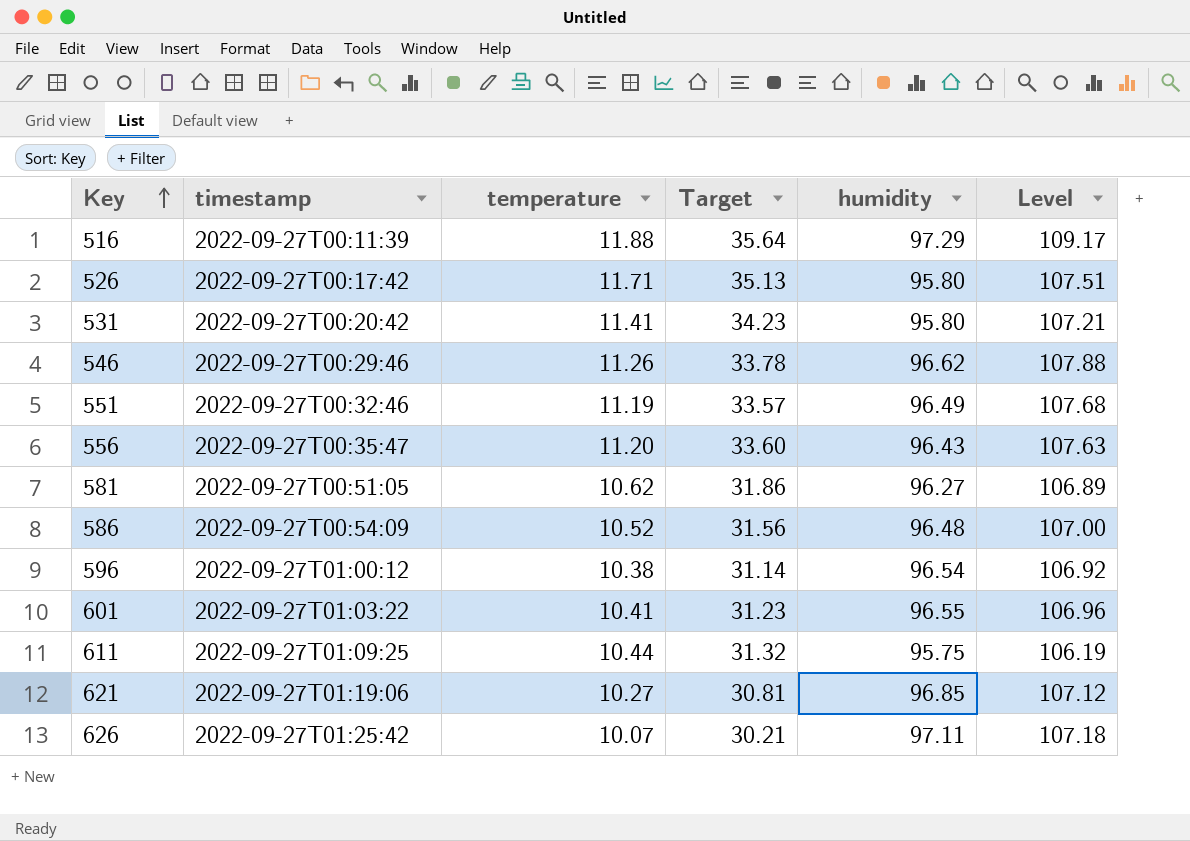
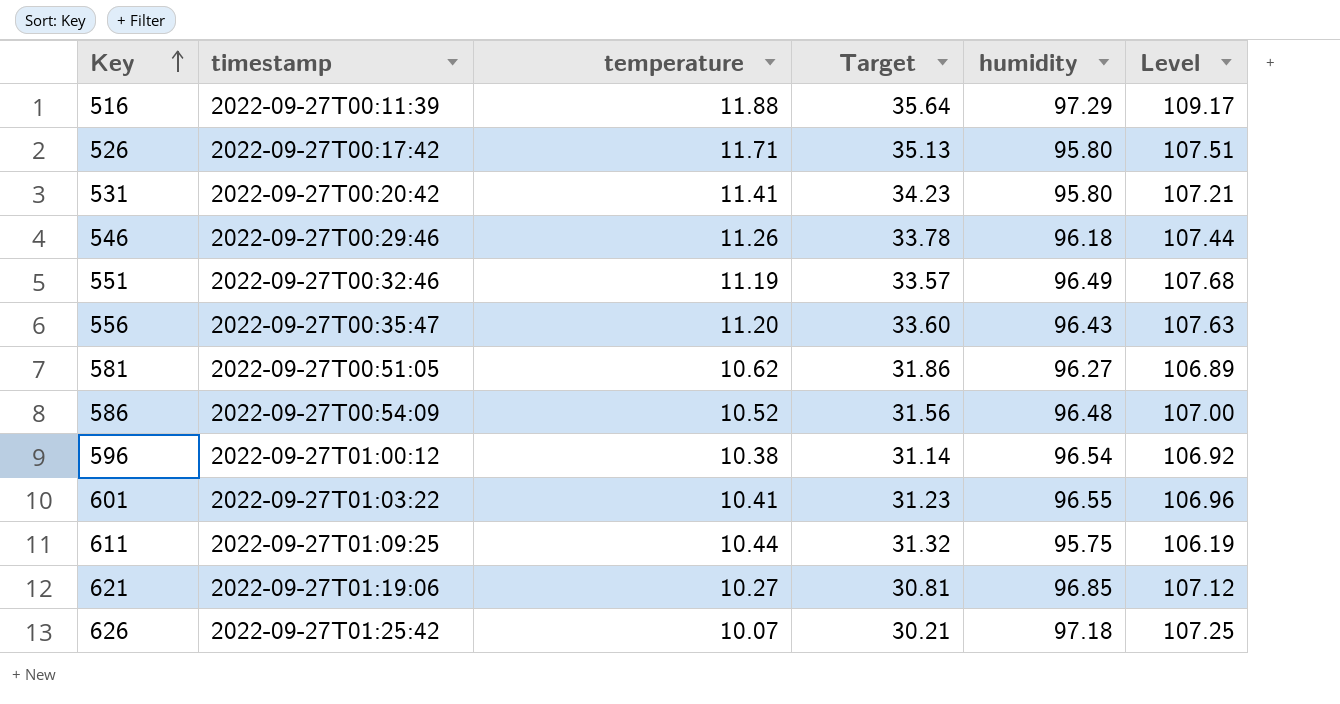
546 | humidity: 96.62 -> 96.18
546 | Level: 107.88 -> 107.44
626 | humidity: 97.11 -> 97.18
626 | Level: 107.18 -> 107.25

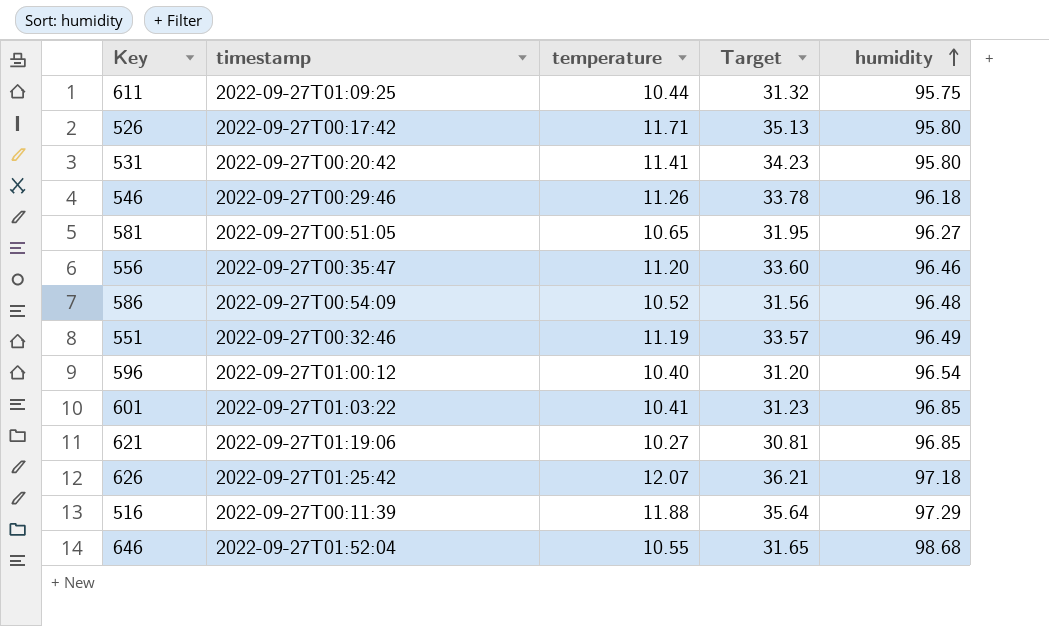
row order: Key ascending -> humidity ascending
column Level | formula: [temperature] + [humidity] -> none
581 | temperature: 10.62 -> 10.65
581 | Target: 31.86 -> 31.95
556 | humidity: 96.43 -> 96.46
596 | temperature: 10.38 -> 10.40
596 | Target: 31.14 -> 31.20
601 | humidity: 96.55 -> 96.85
626 | temperature: 10.07 -> 12.07
626 | Target: 30.21 -> 36.21
row 646: none -> 2022-09-27T01:52:04 | 10.55 | 31.65 | 98.68

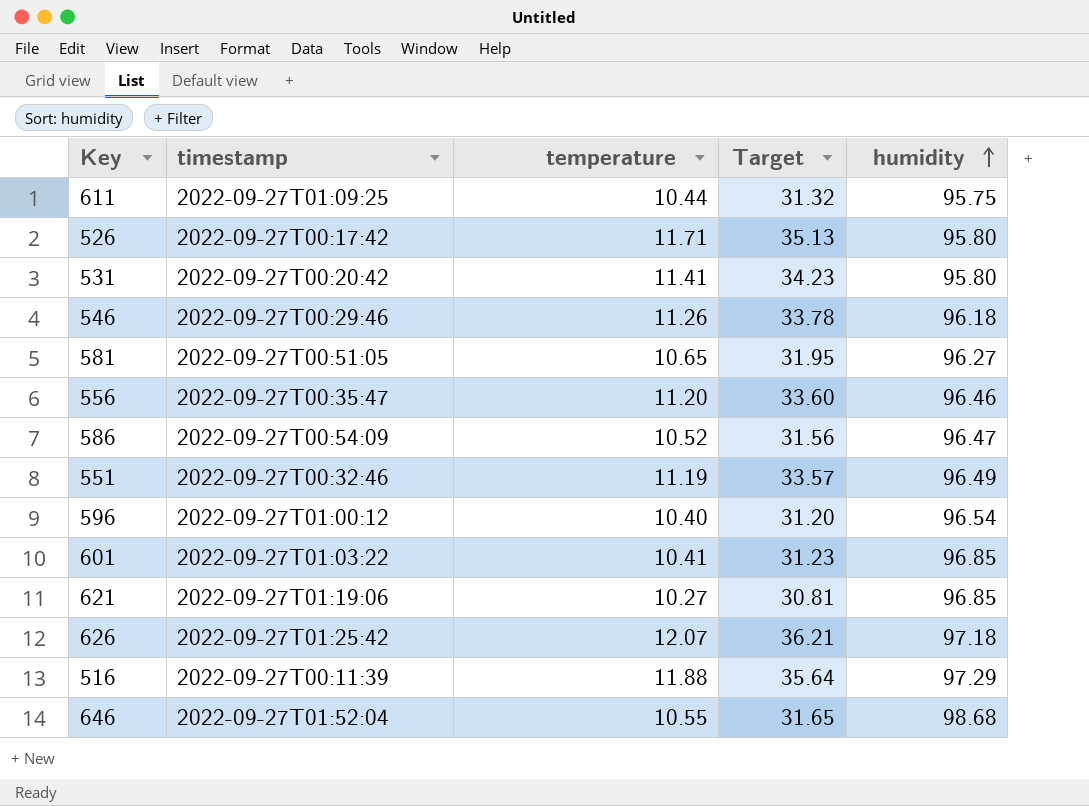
586 | humidity: 96.48 -> 96.47

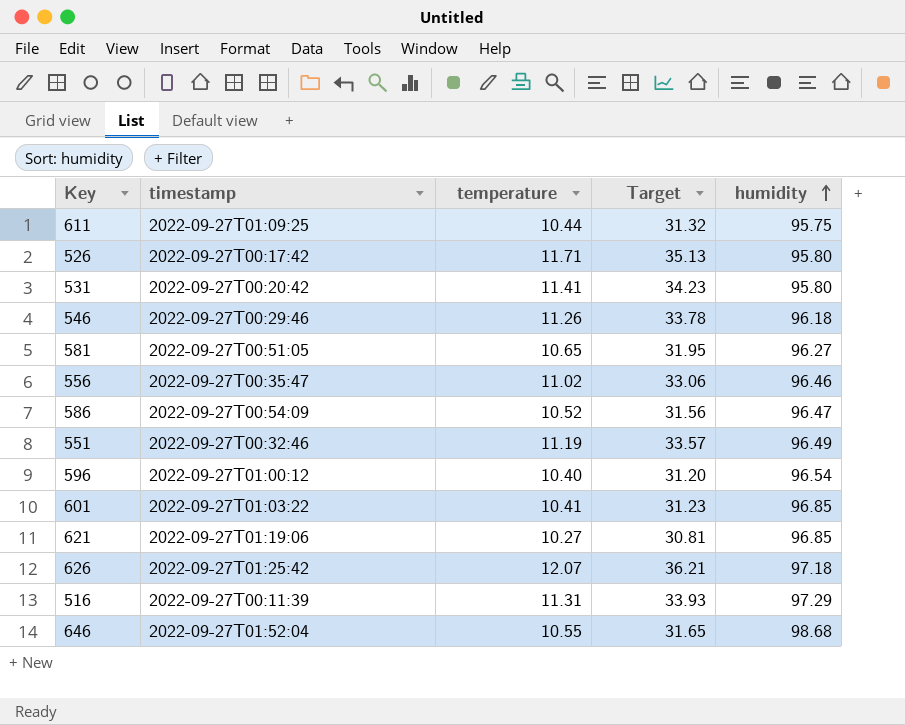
556 | temperature: 11.20 -> 11.02
556 | Target: 33.60 -> 33.06
516 | temperature: 11.88 -> 11.31
516 | Target: 35.64 -> 33.93

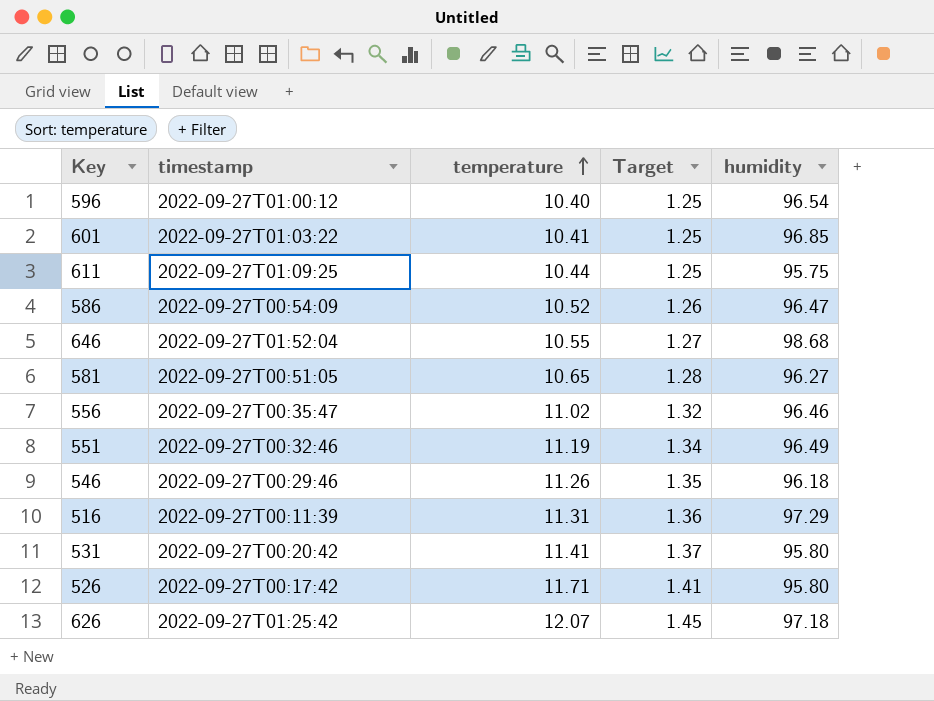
row order: humidity ascending -> temperature ascending
column Target | formula: [temperature] * 3 -> [temperature] * 0.12
row 621: 2022-09-27T01:19:06 | 10.27 | 30.81 | 96.85 -> none

